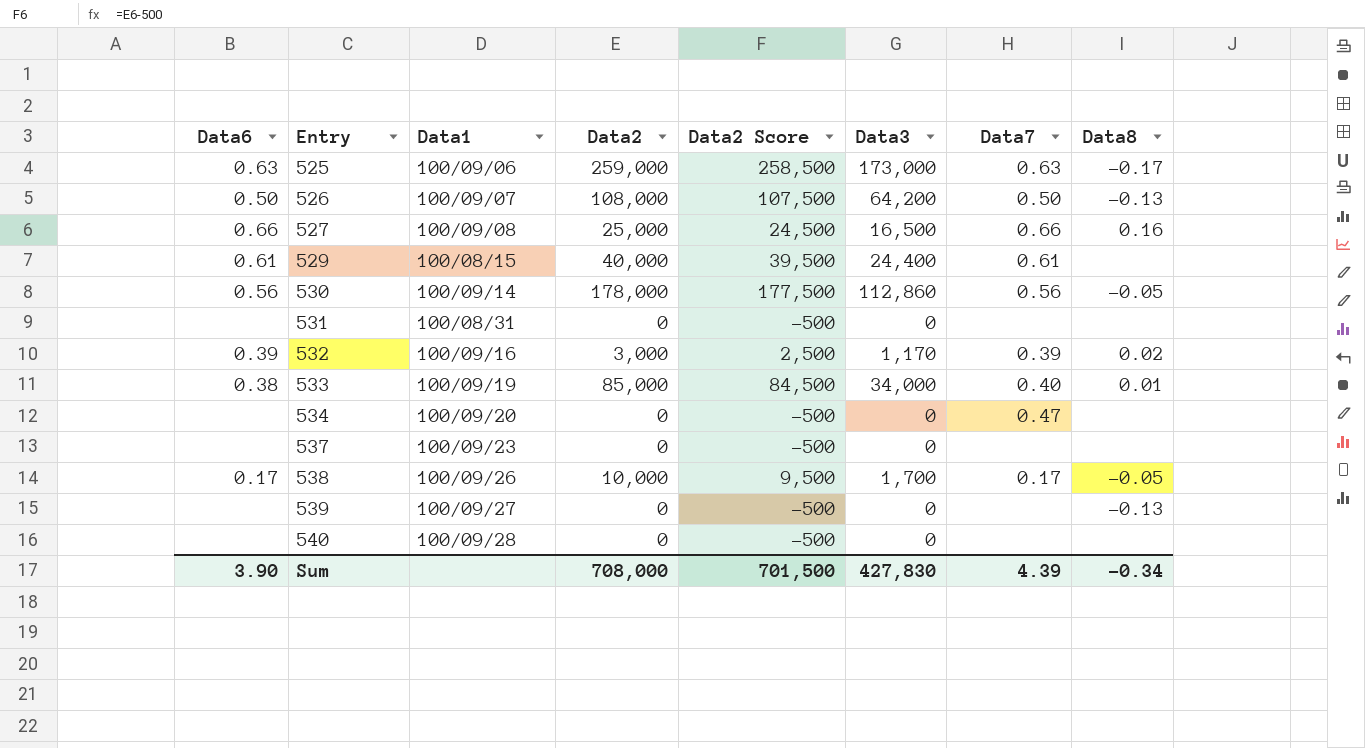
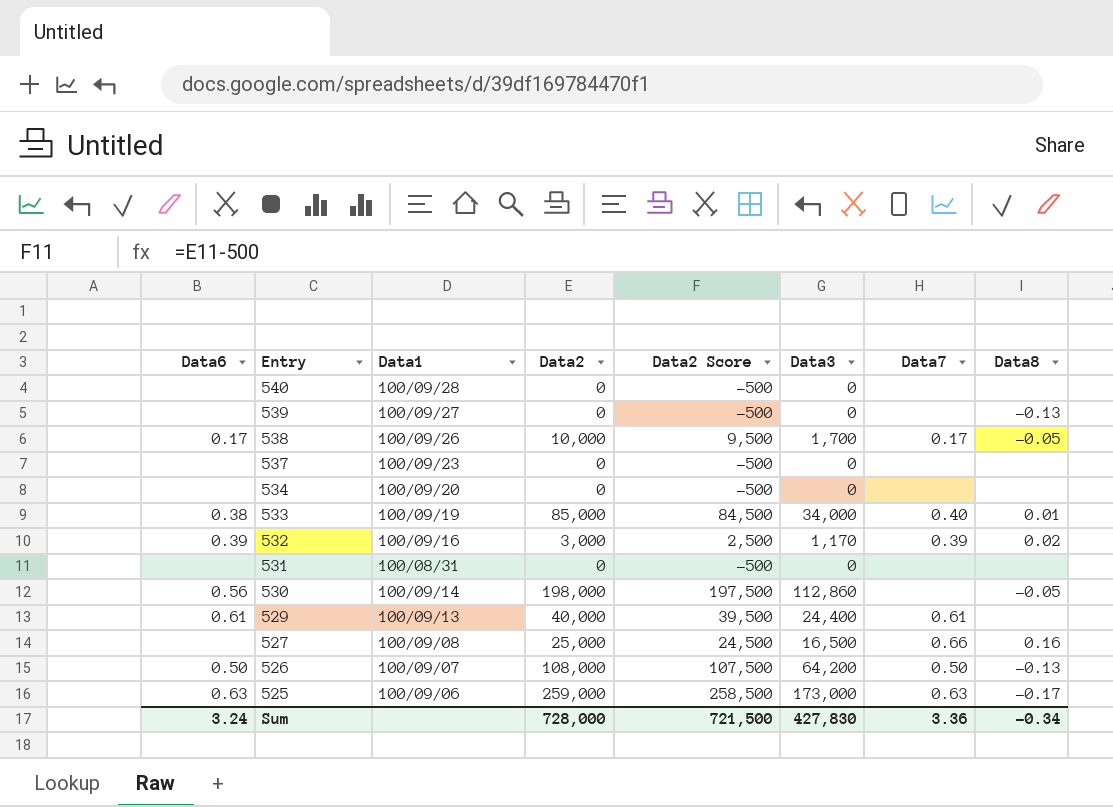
row order: Entry ascending -> Entry descending
534 | Data7: 0.47 -> none
530 | Data2: 178,000 -> 198,000
530 | Data2 Score: 177,500 -> 197,500
530 | Data7: 0.56 -> none
529 | Data1: 100/08/15 -> 100/09/13
527 | Data6: 0.66 -> none
Sum | Data6: 3.90 -> 3.24
Sum | Data2: 708,000 -> 728,000
Sum | Data2 Score: 701,500 -> 721,500
Sum | Data7: 4.39 -> 3.36

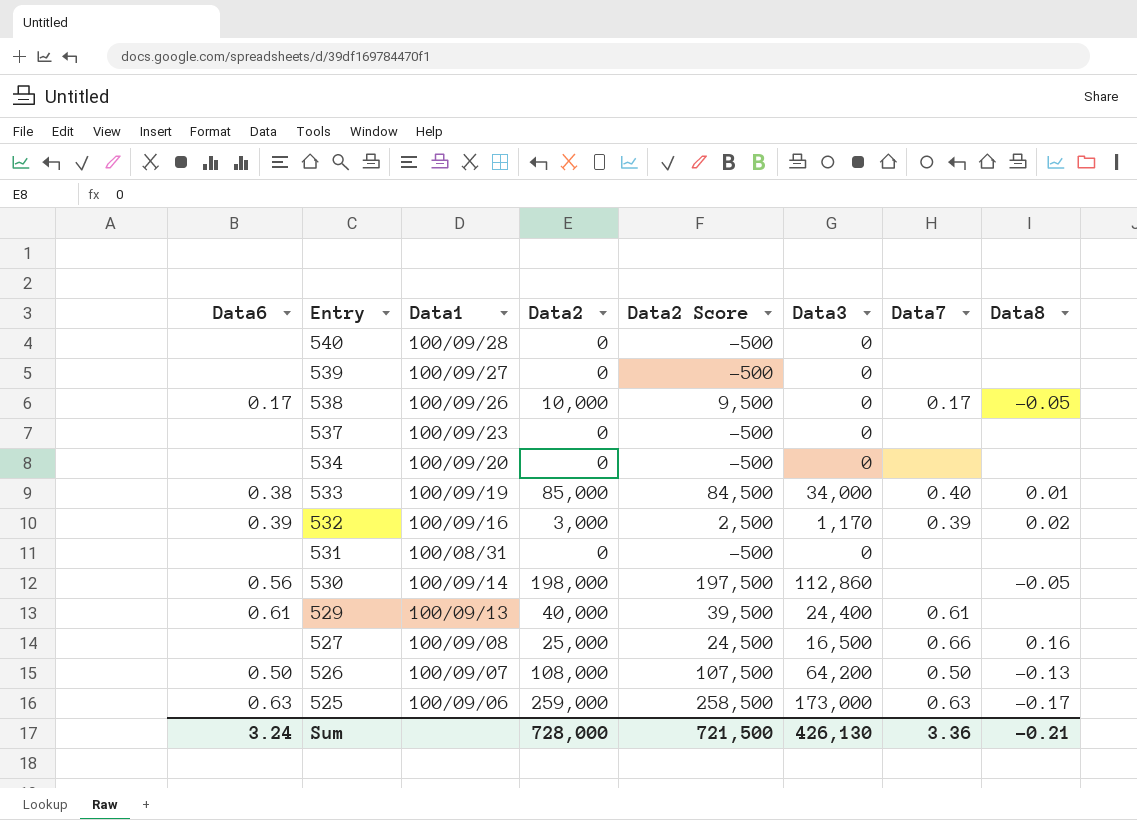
539 | Data8: -0.13 -> none
538 | Data3: 1,700 -> 0
Sum | Data3: 427,830 -> 426,130
Sum | Data8: -0.34 -> -0.21

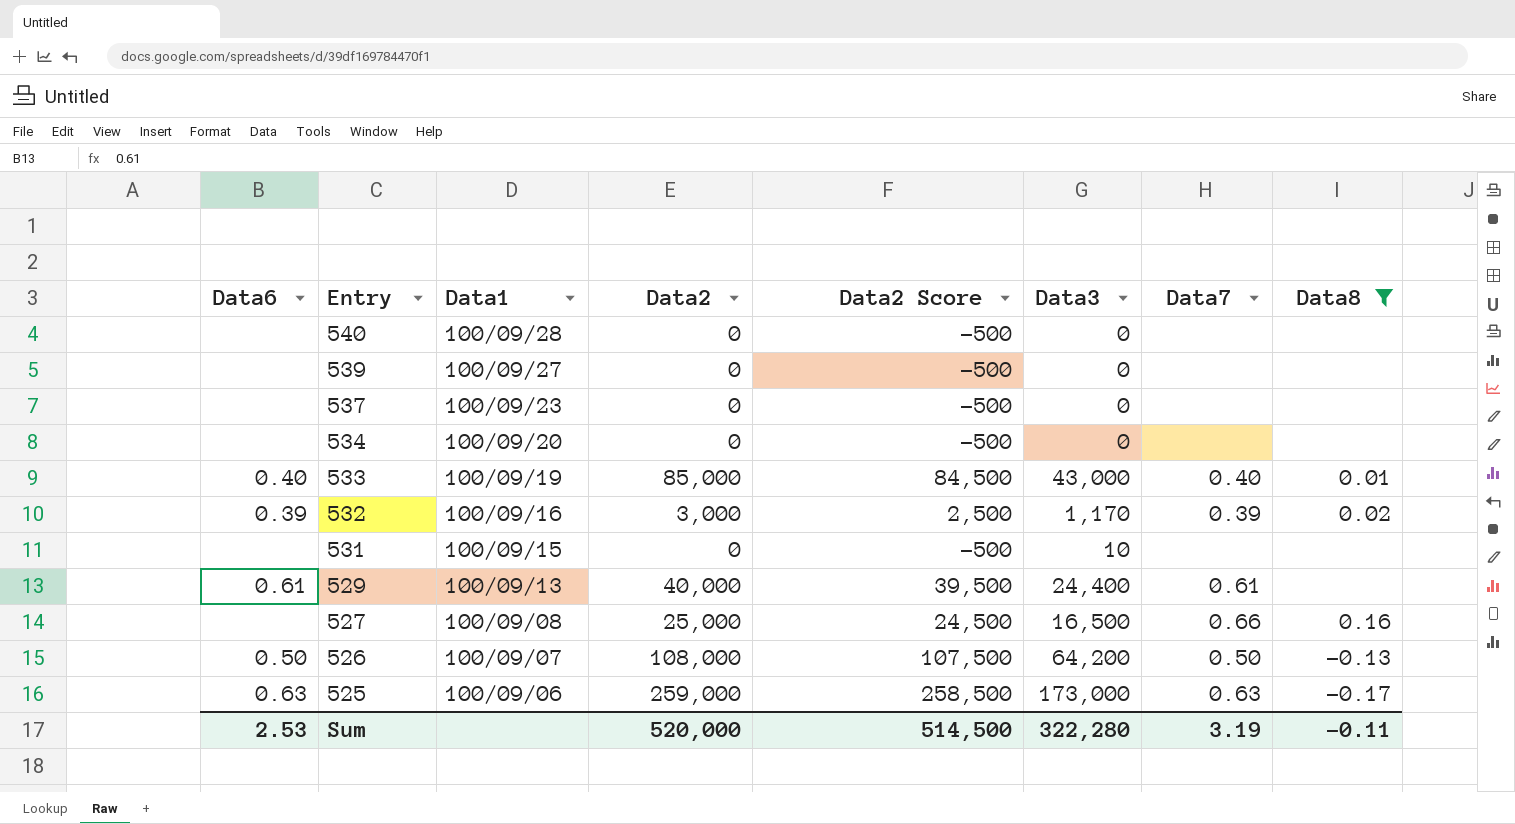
filter: none -> Data8 != -0.05
533 | Data6: 0.38 -> 0.40
533 | Data3: 34,000 -> 43,000
531 | Data1: 100/08/31 -> 100/09/15
531 | Data3: 0 -> 10
Sum | Data6: 3.24 -> 2.53
Sum | Data2: 728,000 -> 520,000
Sum | Data2 Score: 721,500 -> 514,500
Sum | Data3: 426,130 -> 322,280
Sum | Data7: 3.36 -> 3.19
Sum | Data8: -0.21 -> -0.11

